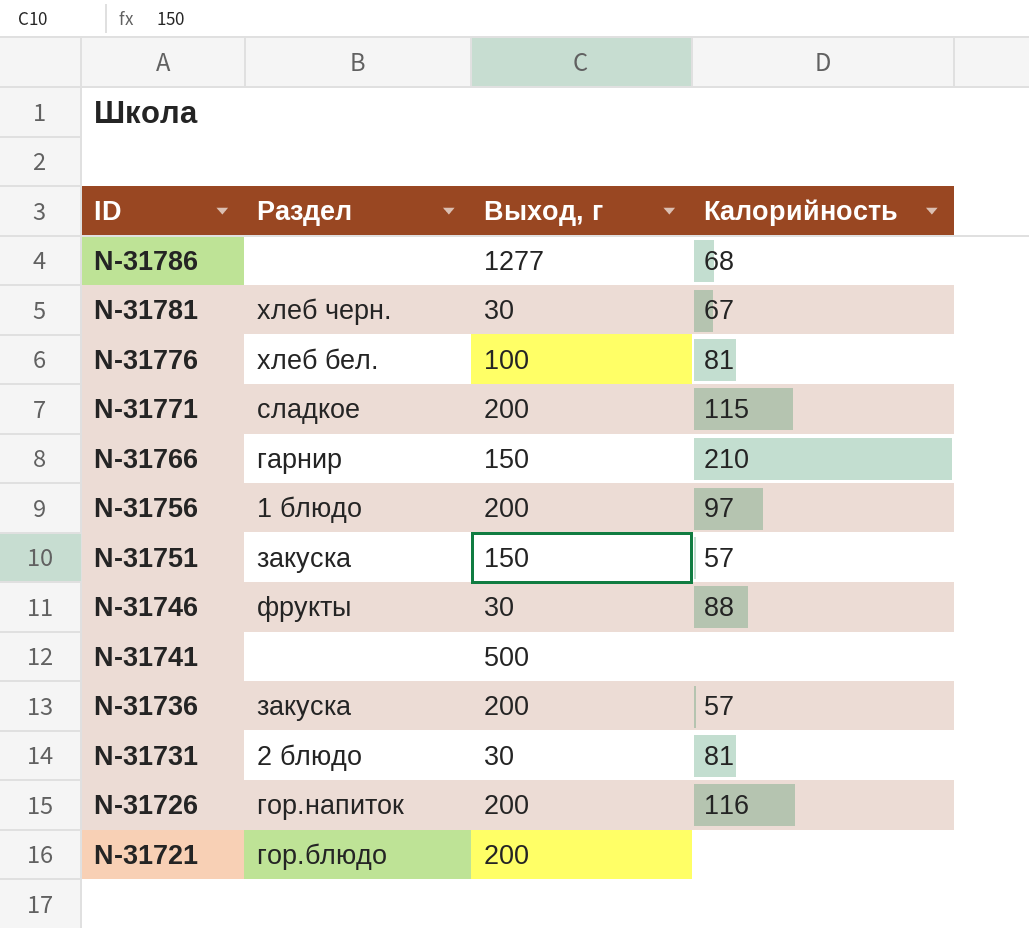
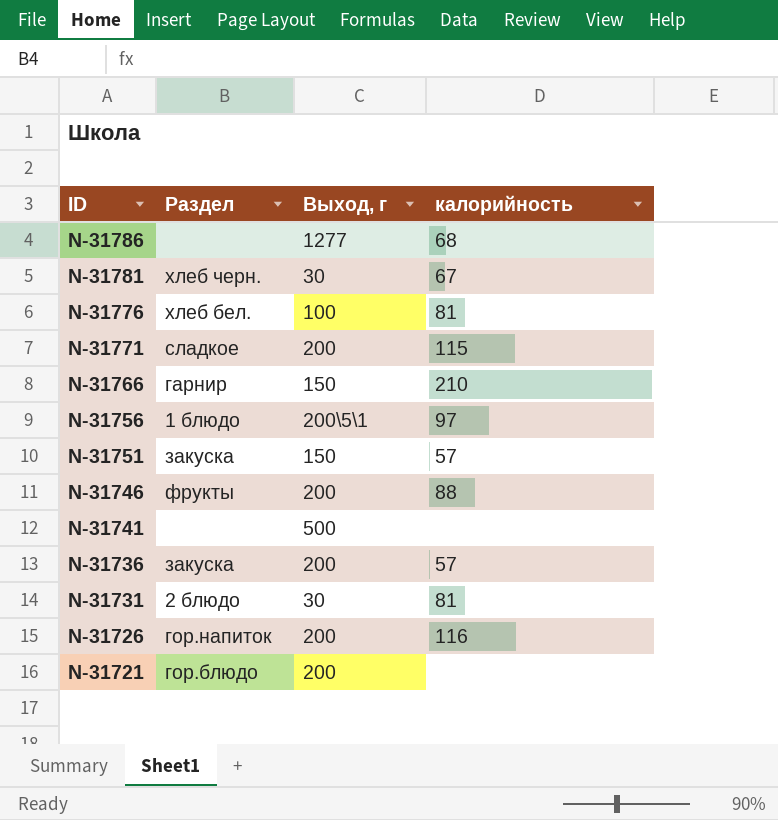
column name: Калорийность -> калорийность
N-31756 | Выход, г: 200 -> 200\5\1
N-31746 | Выход, г: 30 -> 200

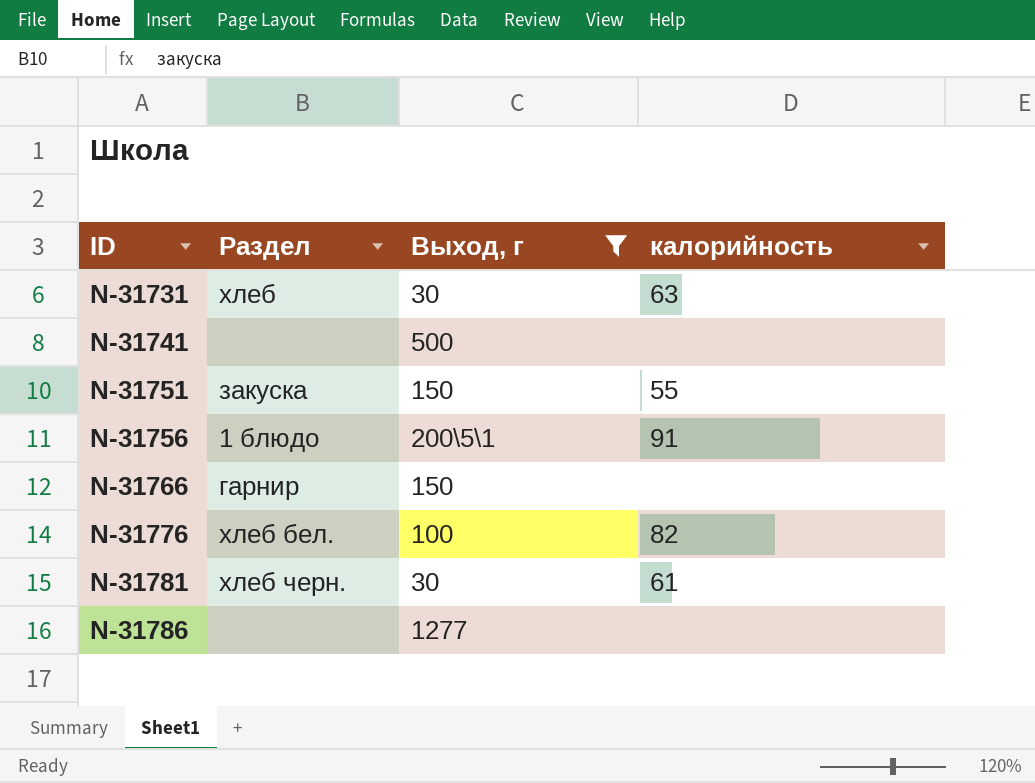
filter: none -> Выход, г != 200
row order: ID descending -> ID ascending
N-31731 | Раздел: 2 блюдо -> хлеб
N-31731 | калорийность: 81 -> 63
N-31751 | калорийность: 57 -> 55
N-31756 | калорийность: 97 -> 91
N-31766 | калорийность: 210 -> none
N-31776 | калорийность: 81 -> 82
N-31781 | калорийность: 67 -> 61
N-31786 | калорийность: 68 -> none

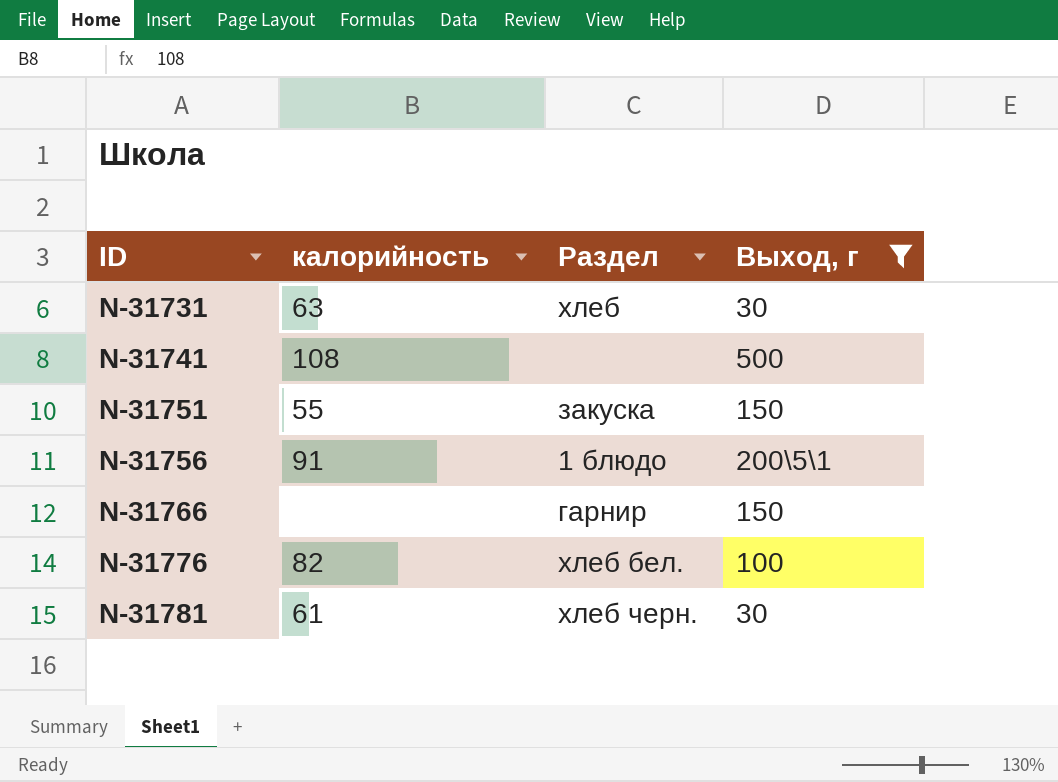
column калорийность | position: 4 -> 2
row N-31786: none | 1277 | none -> none
N-31741 | калорийность: none -> 108

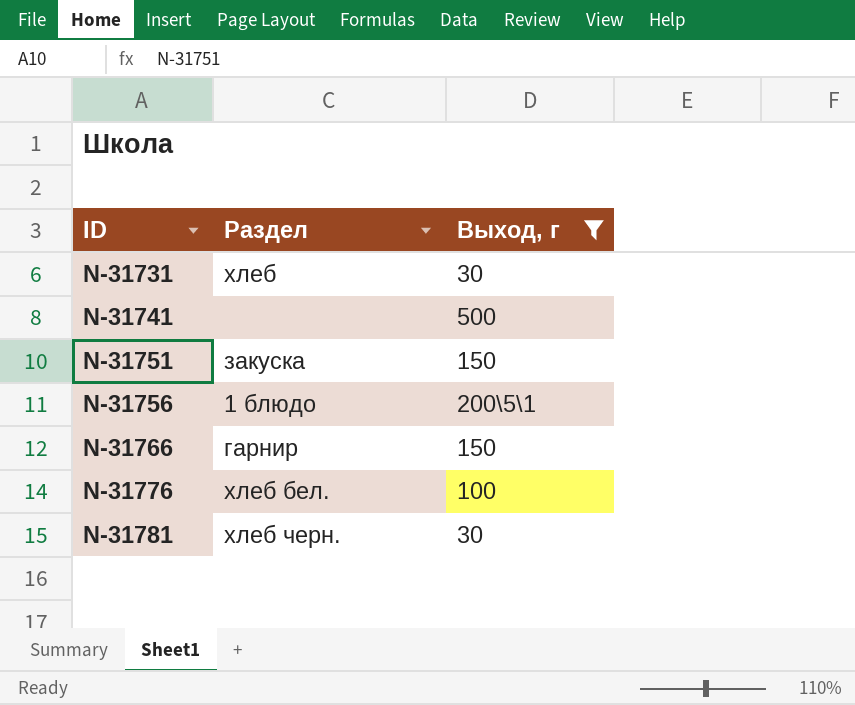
column калорийность | position: 2 -> none

